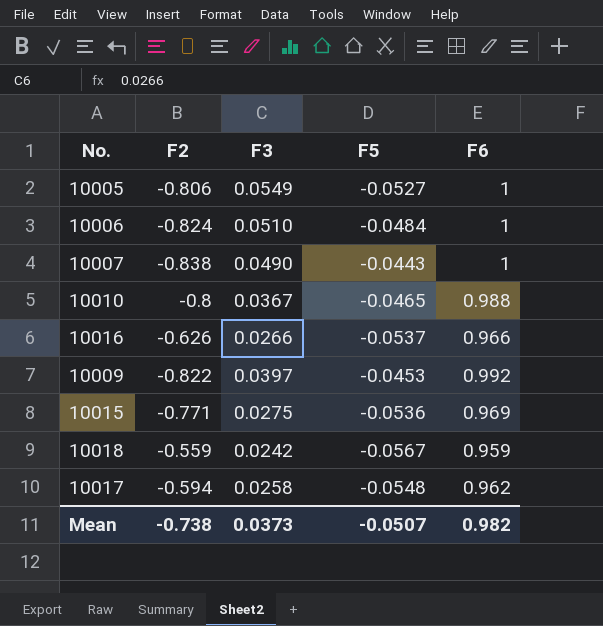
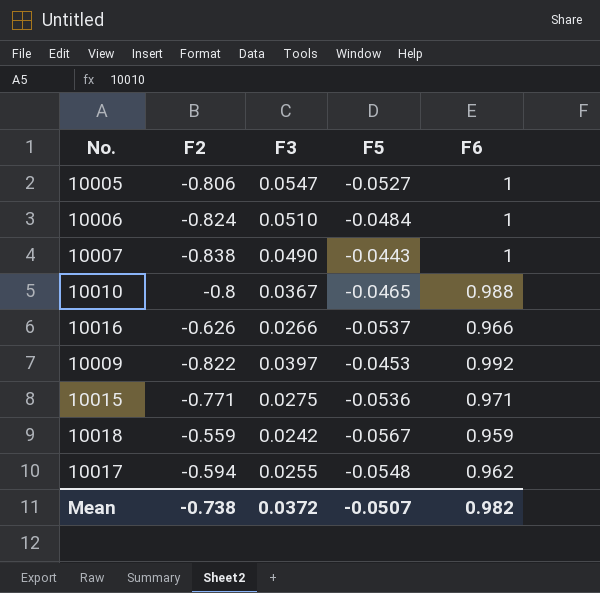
10005 | F3: 0.0549 -> 0.0547
10015 | F6: 0.969 -> 0.971
10017 | F3: 0.0258 -> 0.0255
Mean | F3: 0.0373 -> 0.0372

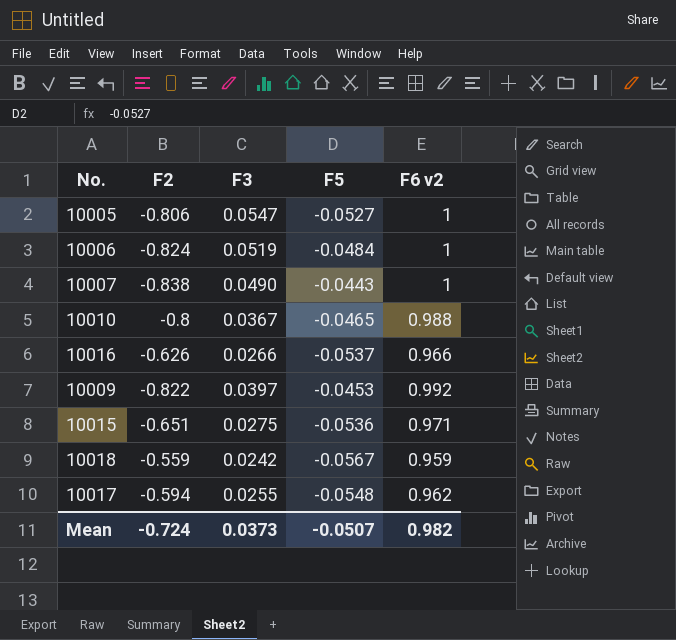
column name: F6 -> F6 v2
10006 | F3: 0.0510 -> 0.0519
10015 | F2: -0.771 -> -0.651
Mean | F2: -0.738 -> -0.724
Mean | F3: 0.0372 -> 0.0373

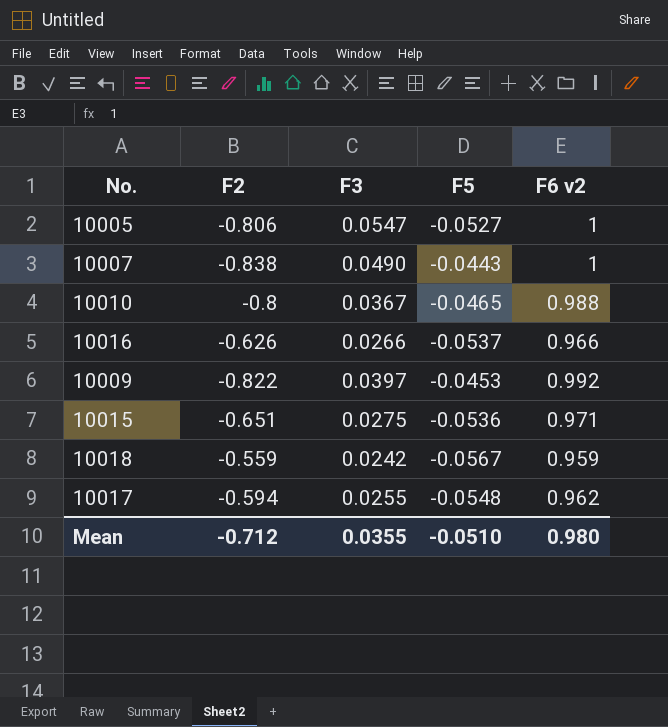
row 10006: -0.824 | 0.0519 | -0.0484 | 1 -> none
Mean | F2: -0.724 -> -0.712
Mean | F3: 0.0373 -> 0.0355
Mean | F5: -0.0507 -> -0.0510
Mean | F6 v2: 0.982 -> 0.980

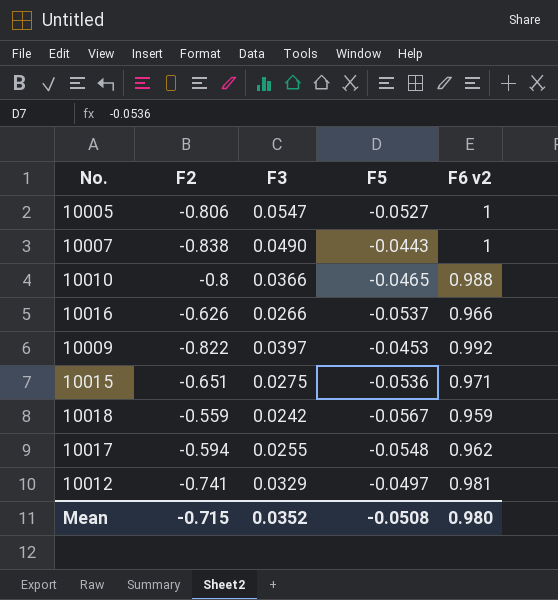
10010 | F3: 0.0367 -> 0.0366
row 10012: none -> -0.741 | 0.0329 | -0.0497 | 0.981
Mean | F2: -0.712 -> -0.715
Mean | F3: 0.0355 -> 0.0352
Mean | F5: -0.0510 -> -0.0508

